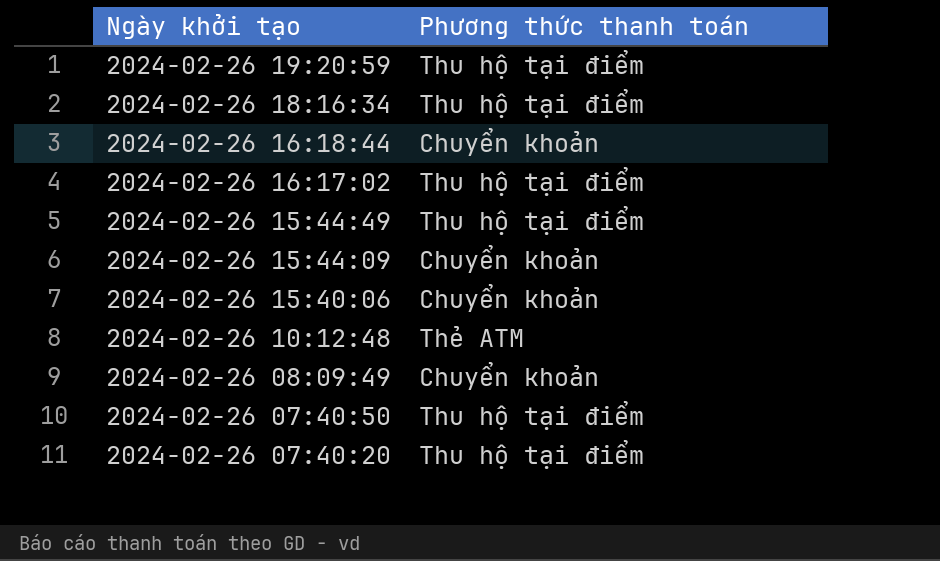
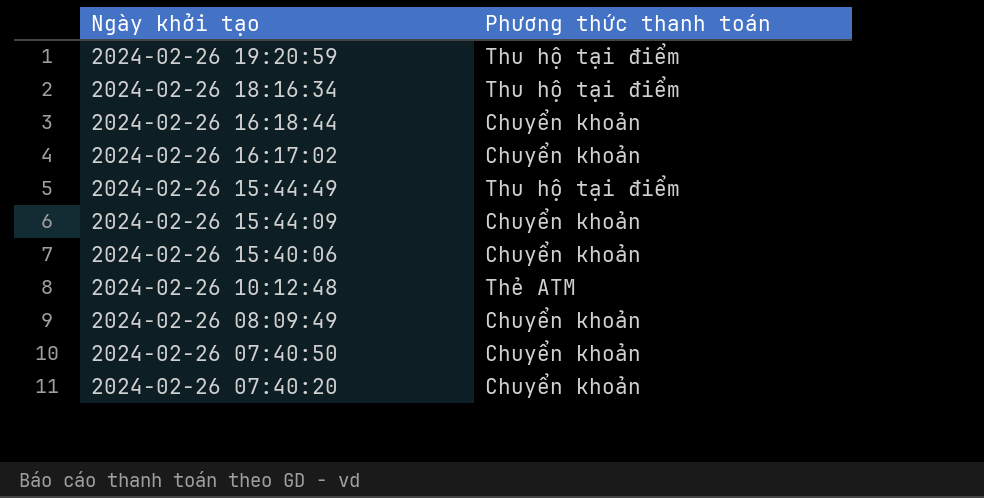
2024-02-26 16:17:02 | Phương thức thanh toán: Thu hộ tại điểm -> Chuyển khoản
2024-02-26 07:40:50 | Phương thức thanh toán: Thu hộ tại điểm -> Chuyển khoản
2024-02-26 07:40:20 | Phương thức thanh toán: Thu hộ tại điểm -> Chuyển khoản

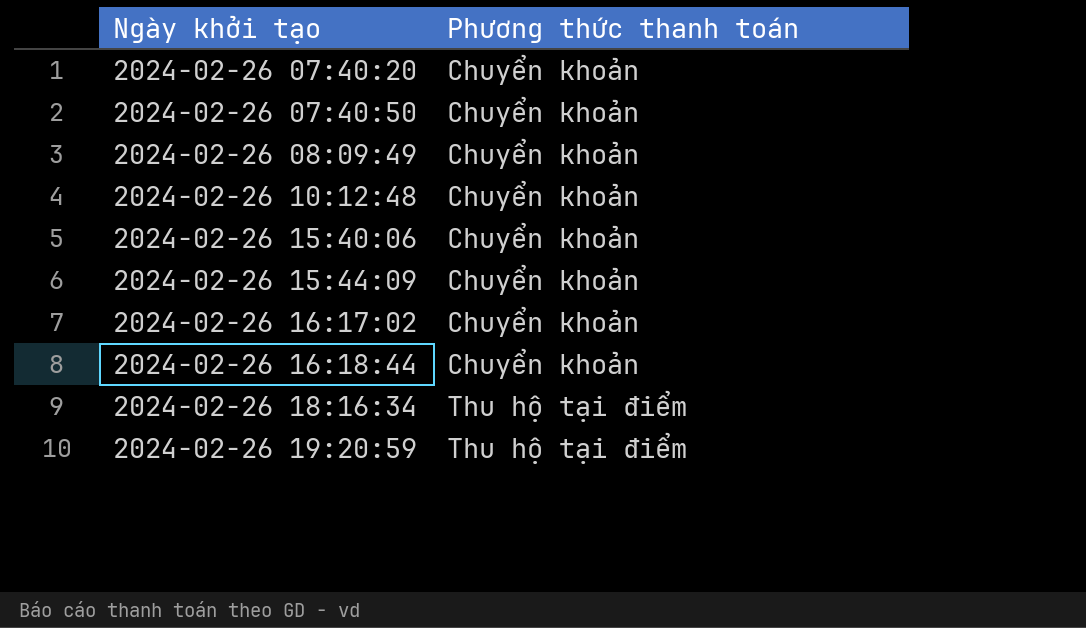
row order: Ngày khởi tạo descending -> Ngày khởi tạo ascending
row 2024-02-26 15:44:49: Thu hộ tại điểm -> none
2024-02-26 10:12:48 | Phương thức thanh toán: Thẻ ATM -> Chuyển khoản

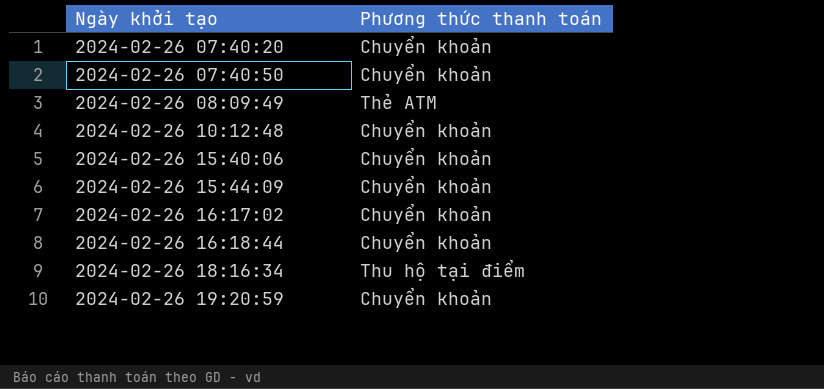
2024-02-26 08:09:49 | Phương thức thanh toán: Chuyển khoản -> Thẻ ATM
2024-02-26 19:20:59 | Phương thức thanh toán: Thu hộ tại điểm -> Chuyển khoản

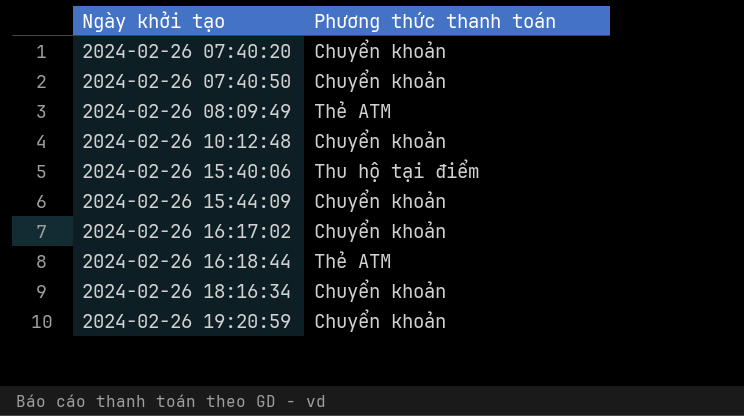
2024-02-26 15:40:06 | Phương thức thanh toán: Chuyển khoản -> Thu hộ tại điểm
2024-02-26 16:18:44 | Phương thức thanh toán: Chuyển khoản -> Thẻ ATM
2024-02-26 18:16:34 | Phương thức thanh toán: Thu hộ tại điểm -> Chuyển khoản

